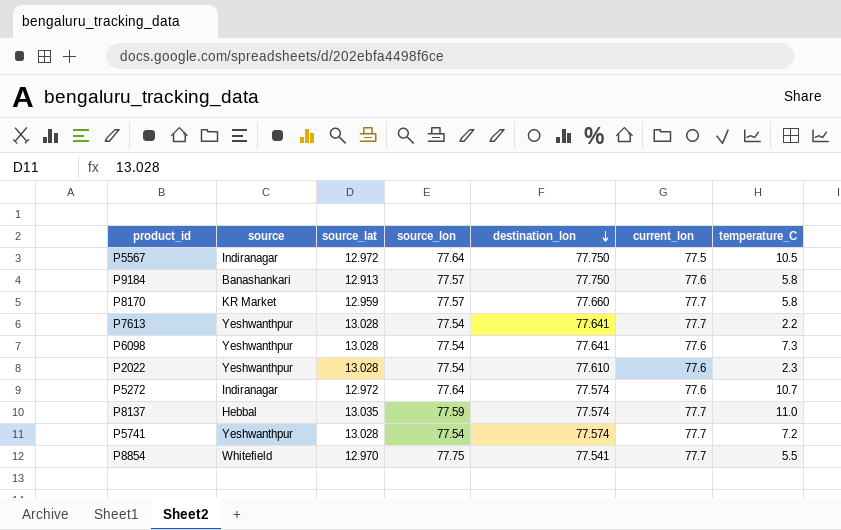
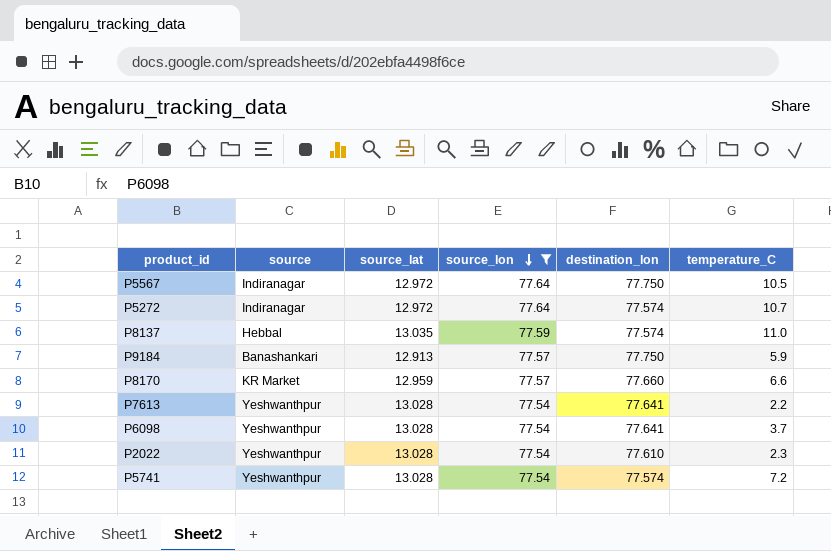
filter: none -> source_lon != 77.75
row order: destination_lon descending -> source_lon descending
column current_lon | position: 6 -> none
P9184 | temperature_C: 5.8 -> 5.9
P8170 | temperature_C: 5.8 -> 6.6
P6098 | temperature_C: 7.3 -> 3.7

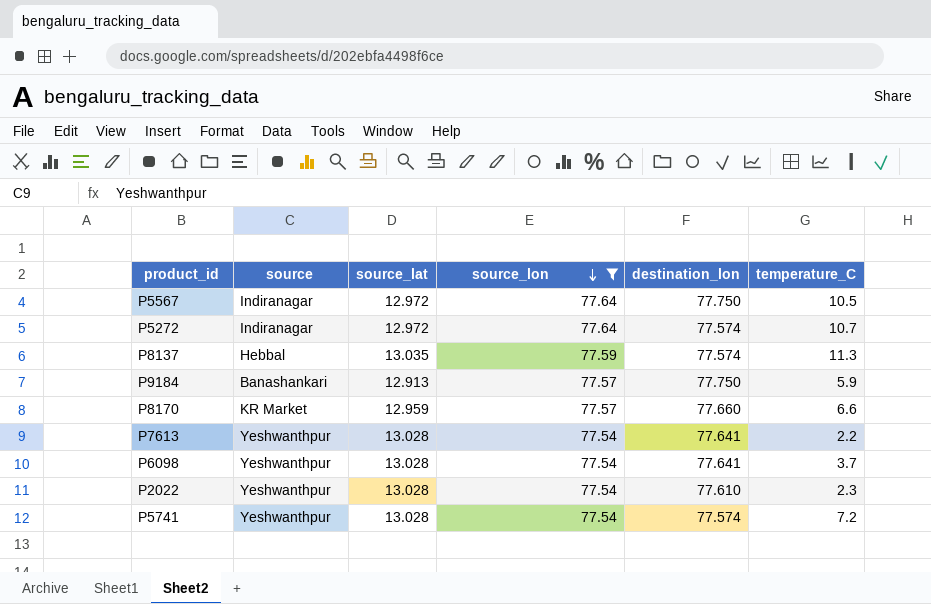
P8137 | temperature_C: 11.0 -> 11.3

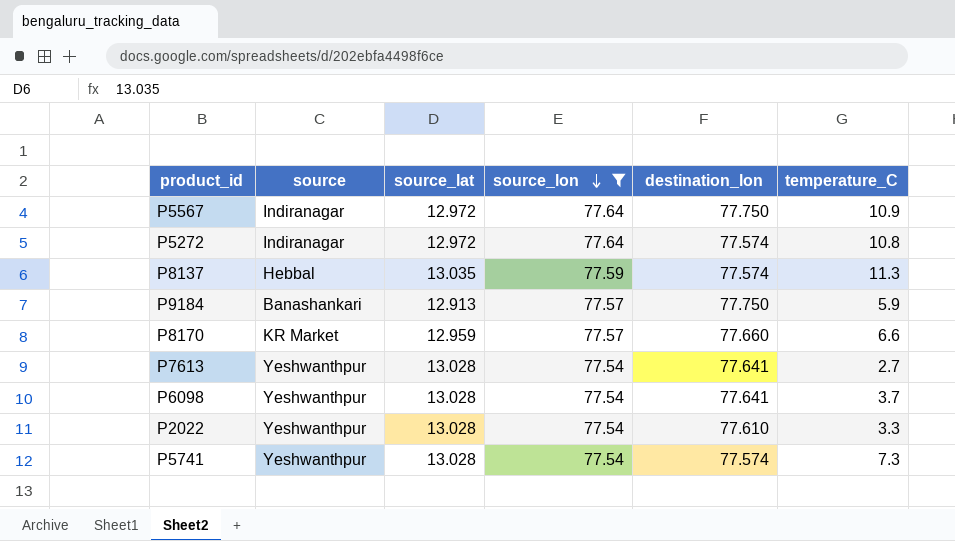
P5567 | temperature_C: 10.5 -> 10.9
P5272 | temperature_C: 10.7 -> 10.8
P7613 | temperature_C: 2.2 -> 2.7
P2022 | temperature_C: 2.3 -> 3.3
P5741 | temperature_C: 7.2 -> 7.3

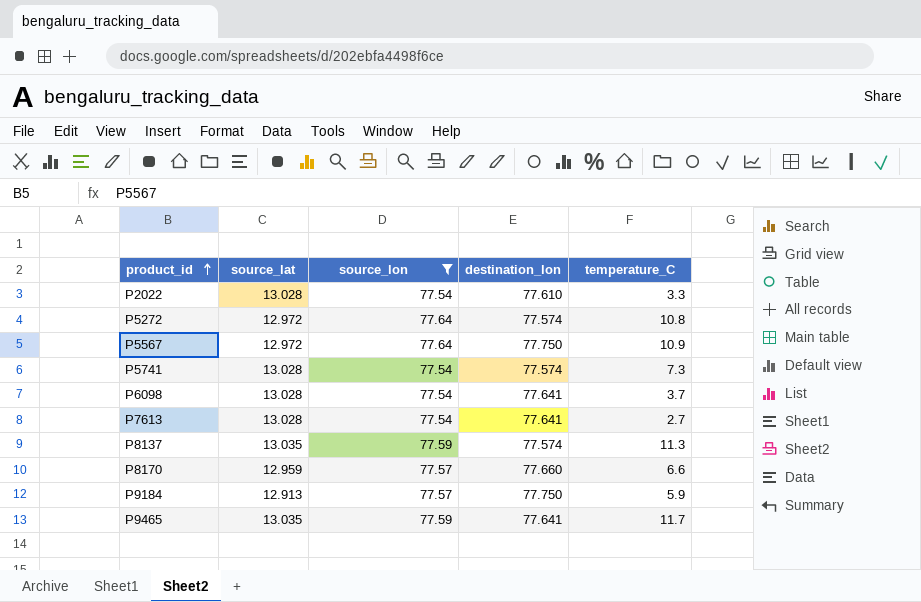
row order: source_lon descending -> product_id ascending
column source | position: 2 -> none
row P9465: none -> 13.035 | 77.59 | 77.641 | 11.7

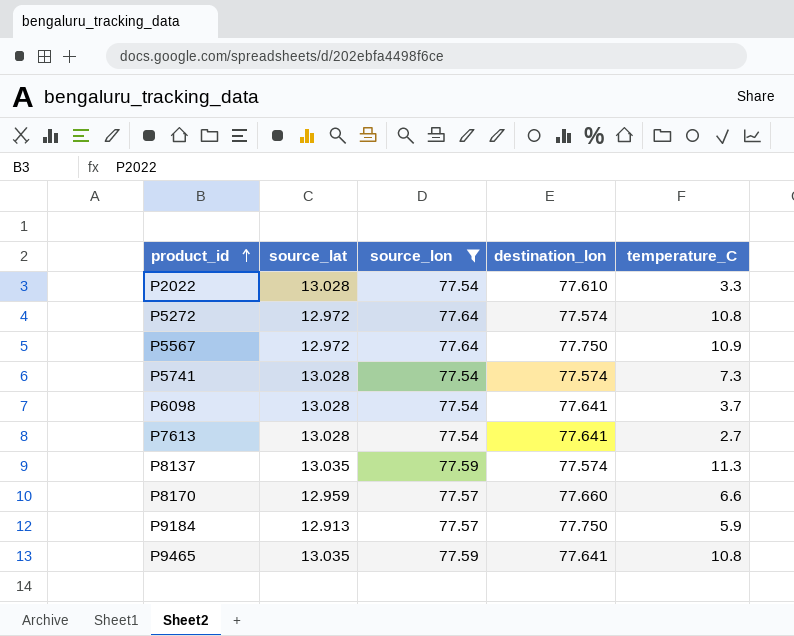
P9465 | temperature_C: 11.7 -> 10.8

